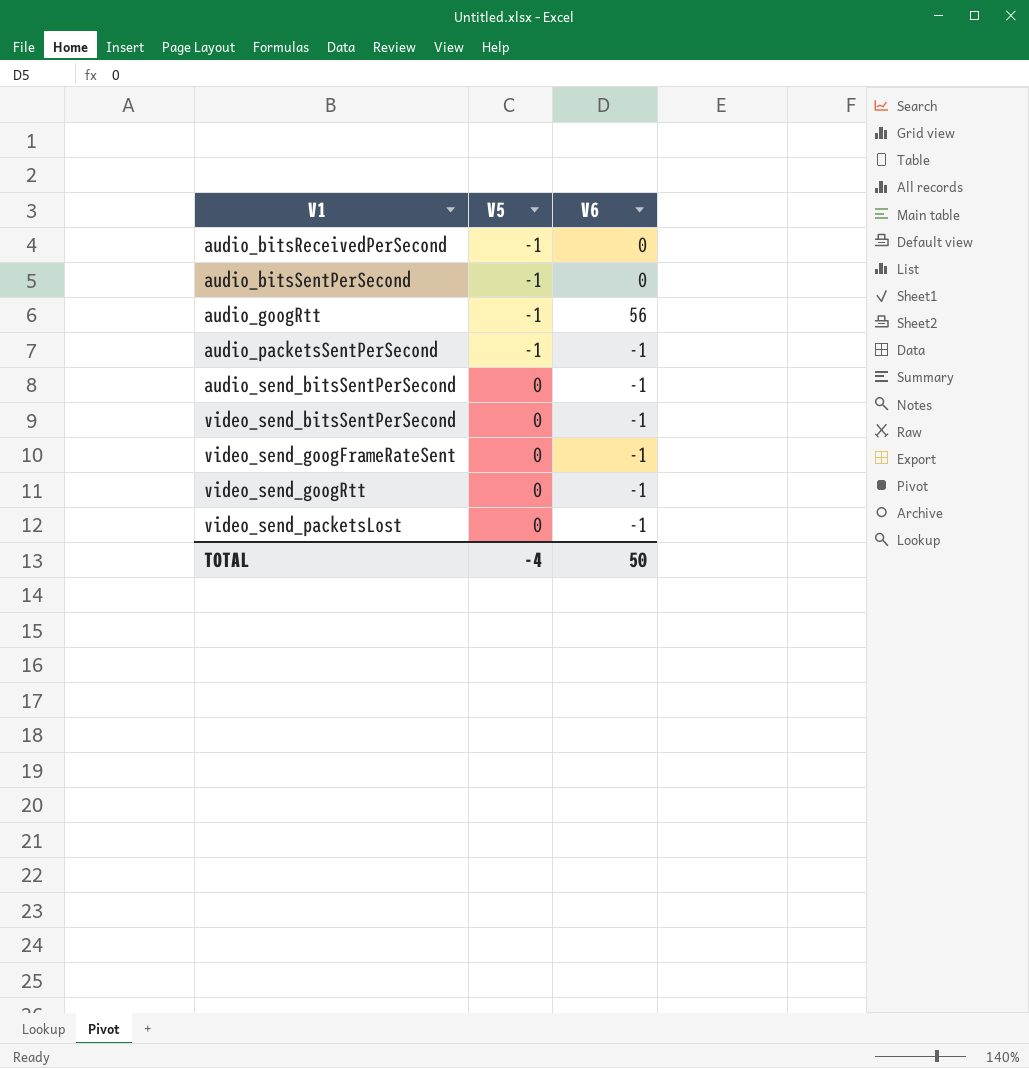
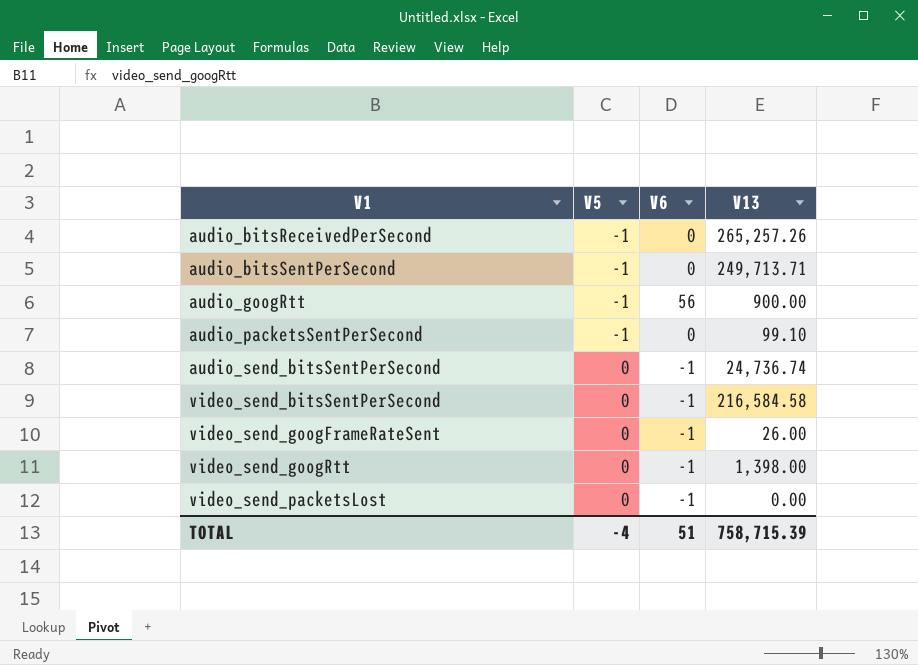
column V13 | position: none -> 4
audio_packetsSentPerSecond | V6: -1 -> 0
TOTAL | V6: 50 -> 51

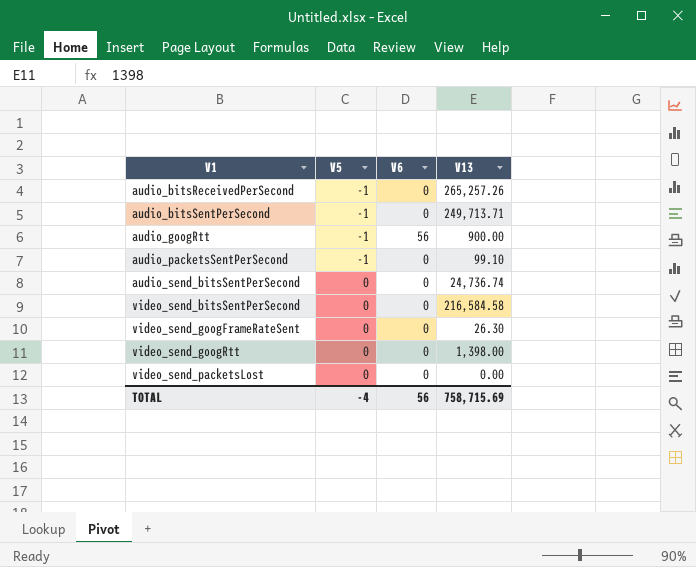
audio_send_bitsSentPerSecond | V6: -1 -> 0
video_send_bitsSentPerSecond | V6: -1 -> 0
video_send_googFrameRateSent | V6: -1 -> 0
video_send_googFrameRateSent | V13: 26.00 -> 26.30
video_send_googRtt | V6: -1 -> 0
video_send_packetsLost | V6: -1 -> 0
TOTAL | V6: 51 -> 56
TOTAL | V13: 758,715.39 -> 758,715.69

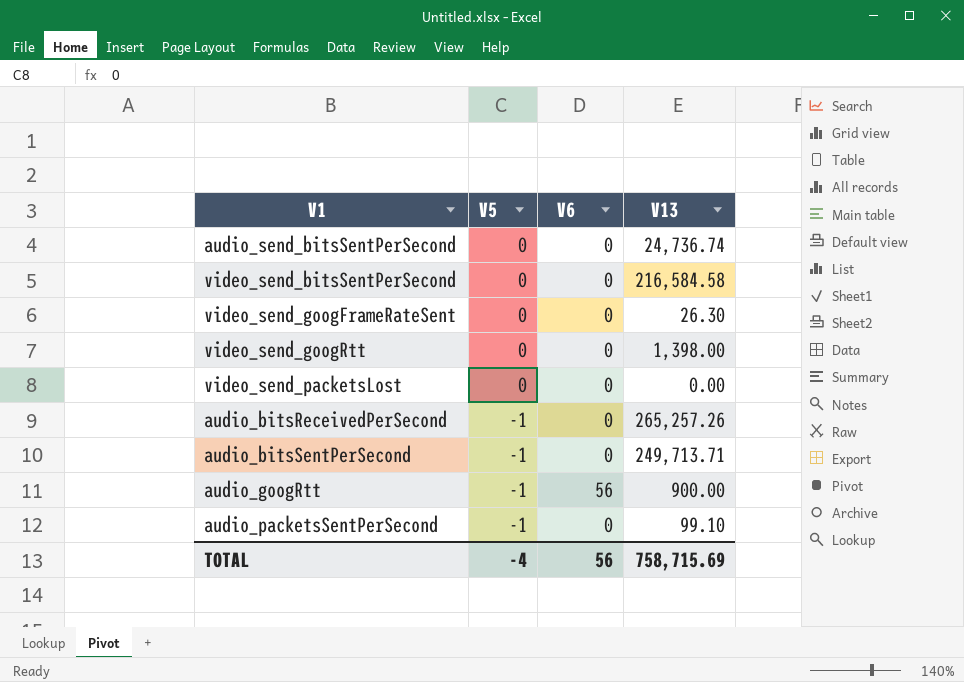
row order: V1 ascending -> V5 descending

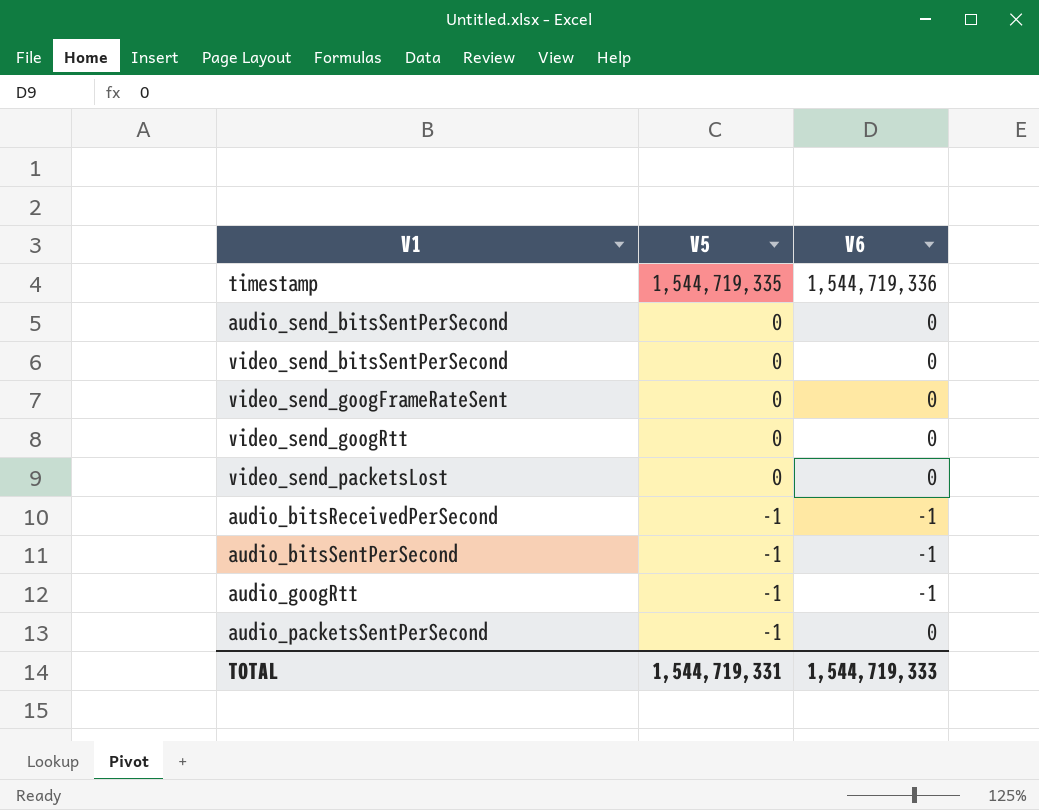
column V13 | position: 4 -> none
row timestamp: none -> 1,544,719,335 | 1,544,719,336
audio_bitsReceivedPerSecond | V6: 0 -> -1
audio_bitsSentPerSecond | V6: 0 -> -1
audio_googRtt | V6: 56 -> -1
TOTAL | V5: -4 -> 1,544,719,331
TOTAL | V6: 56 -> 1,544,719,333

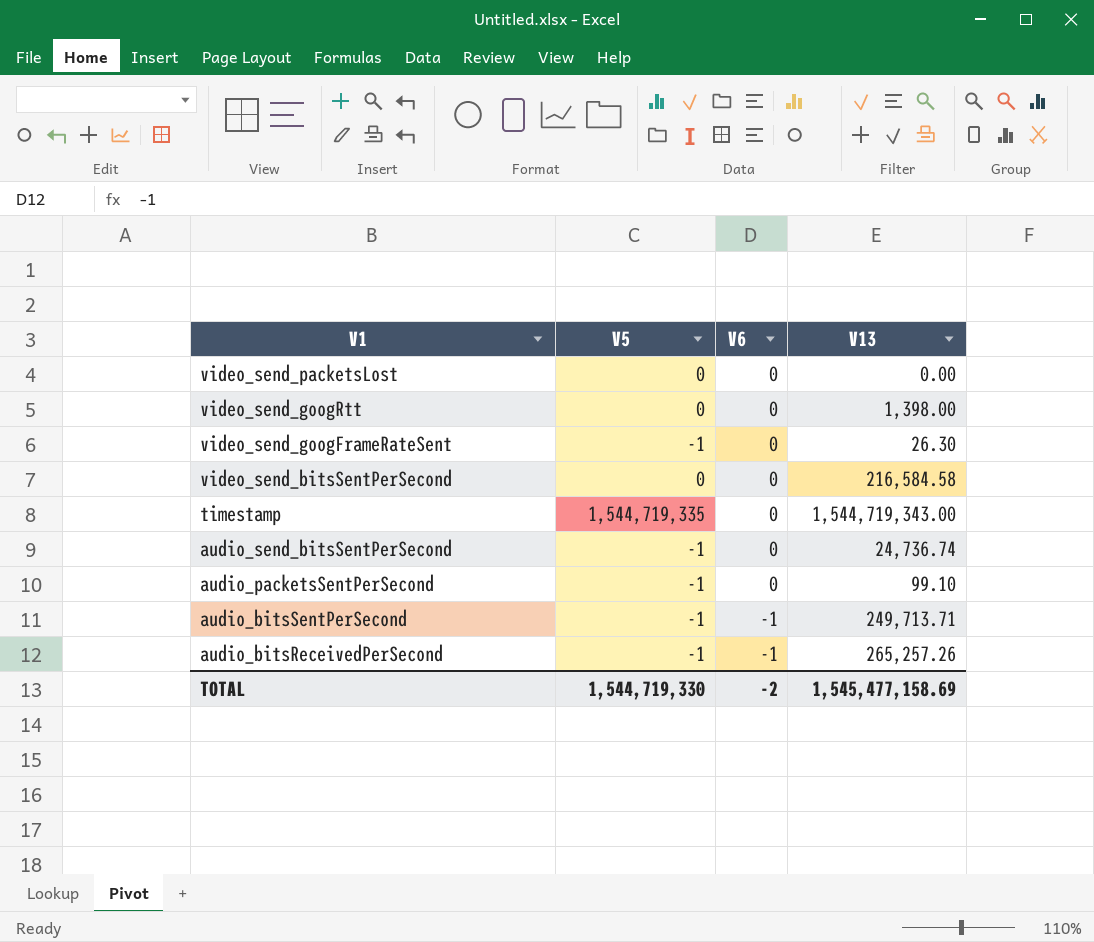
row order: V5 descending -> V1 descending
column V13 | position: none -> 4
row audio_googRtt: -1 | -1 -> none
video_send_googFrameRateSent | V5: 0 -> -1
timestamp | V6: 1,544,719,336 -> 0
audio_send_bitsSentPerSecond | V5: 0 -> -1
TOTAL | V5: 1,544,719,331 -> 1,544,719,330
TOTAL | V6: 1,544,719,333 -> -2

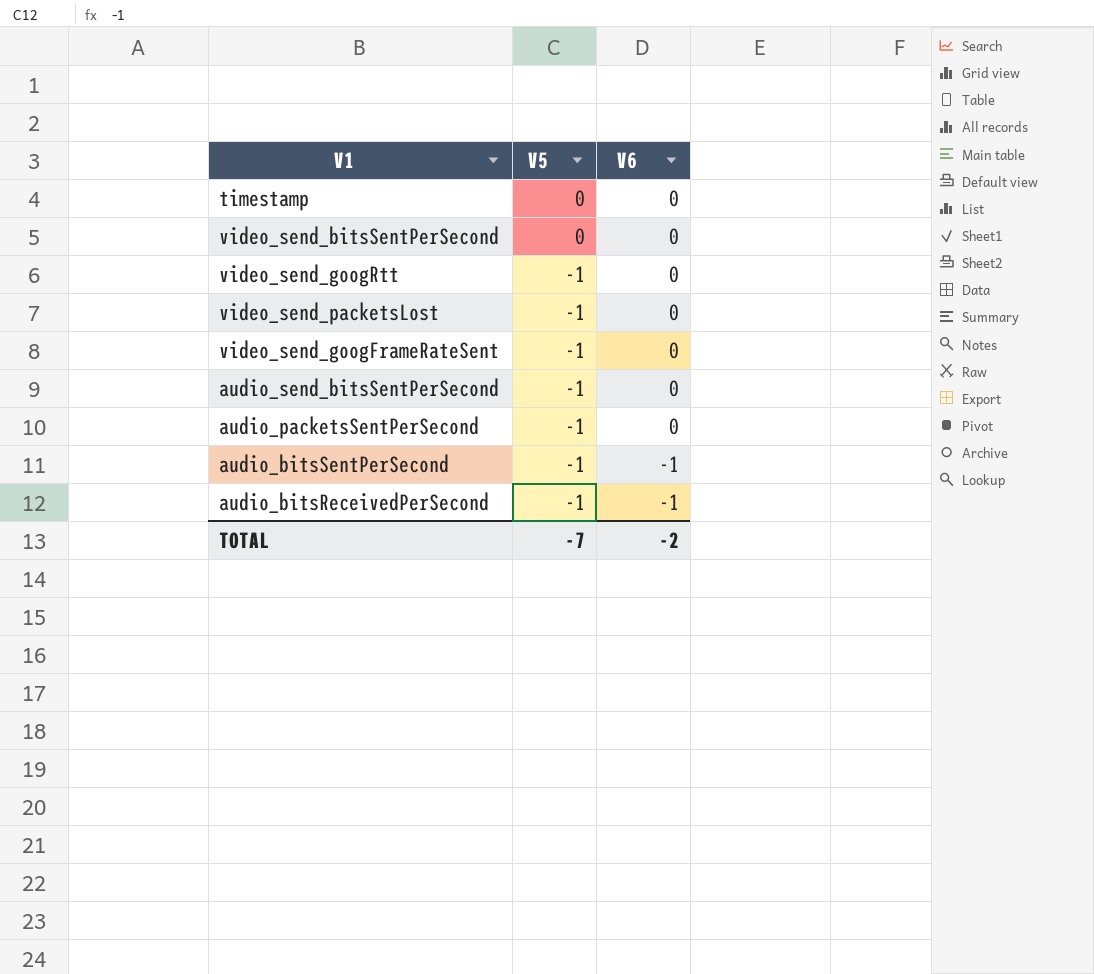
row order: V1 descending -> V5 descending
column V13 | position: 4 -> none
timestamp | V5: 1,544,719,335 -> 0
video_send_googRtt | V5: 0 -> -1
video_send_packetsLost | V5: 0 -> -1
TOTAL | V5: 1,544,719,330 -> -7

